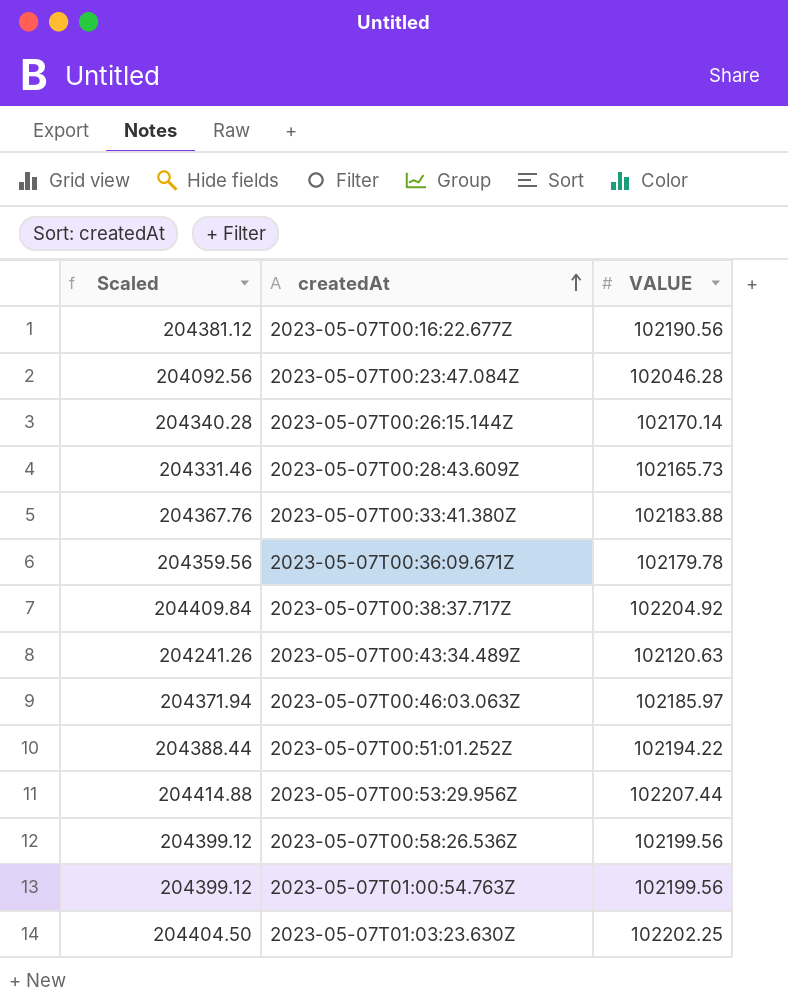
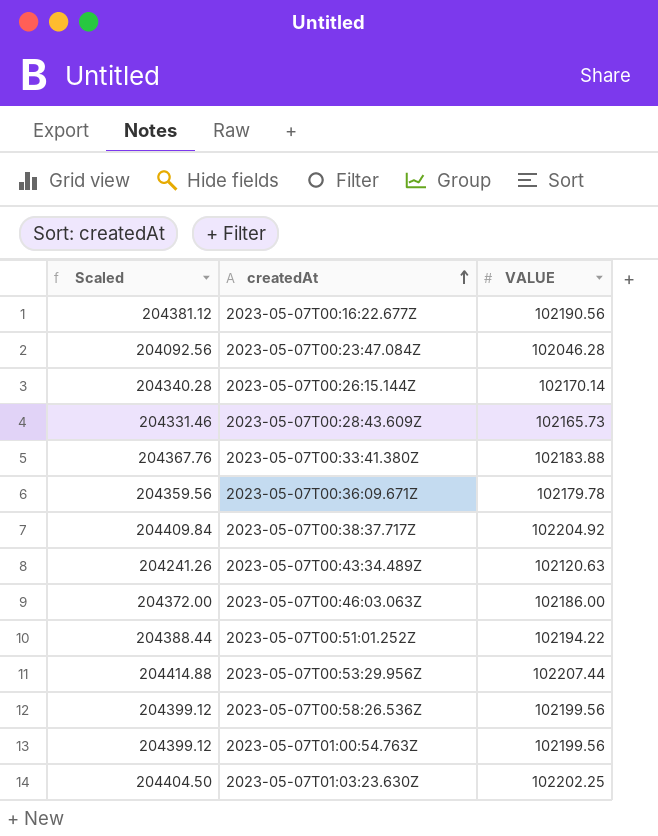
2023-05-07T00:46:03.063Z | Scaled: 204371.94 -> 204372.00
2023-05-07T00:46:03.063Z | VALUE: 102185.97 -> 102186.00

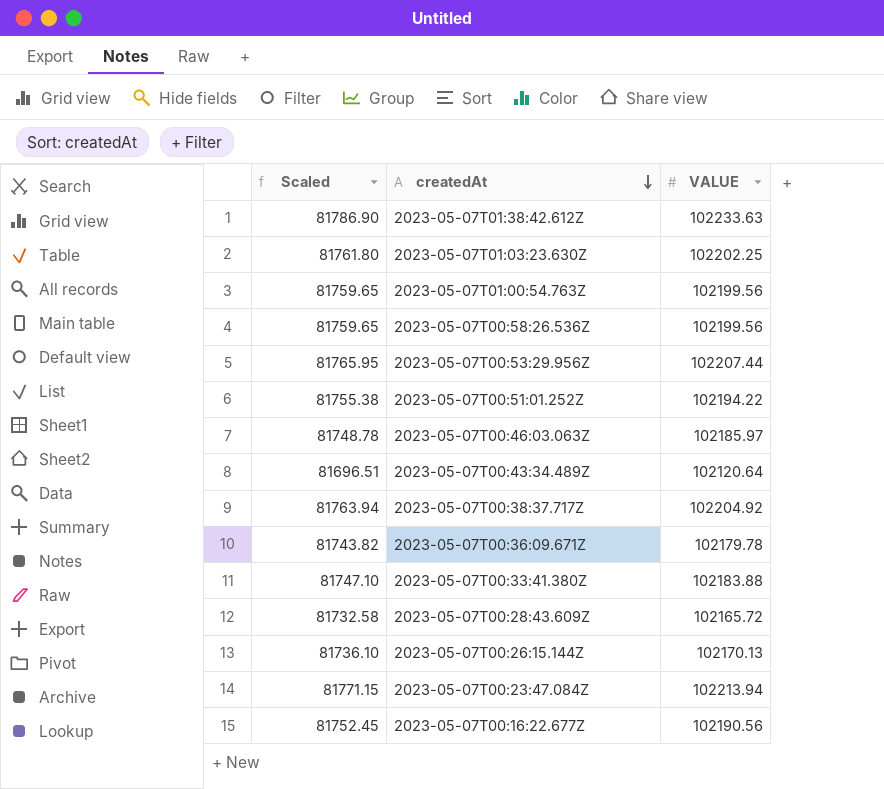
row order: createdAt ascending -> createdAt descending
column Scaled | formula: [VALUE] * 2 -> [VALUE] * 0.8
row 2023-05-07T01:38:42.612Z: none -> 81786.90 | 102233.63
2023-05-07T00:46:03.063Z | VALUE: 102186.00 -> 102185.97
2023-05-07T00:43:34.489Z | VALUE: 102120.63 -> 102120.64
2023-05-07T00:28:43.609Z | VALUE: 102165.73 -> 102165.72
2023-05-07T00:26:15.144Z | VALUE: 102170.14 -> 102170.13
2023-05-07T00:23:47.084Z | VALUE: 102046.28 -> 102213.94

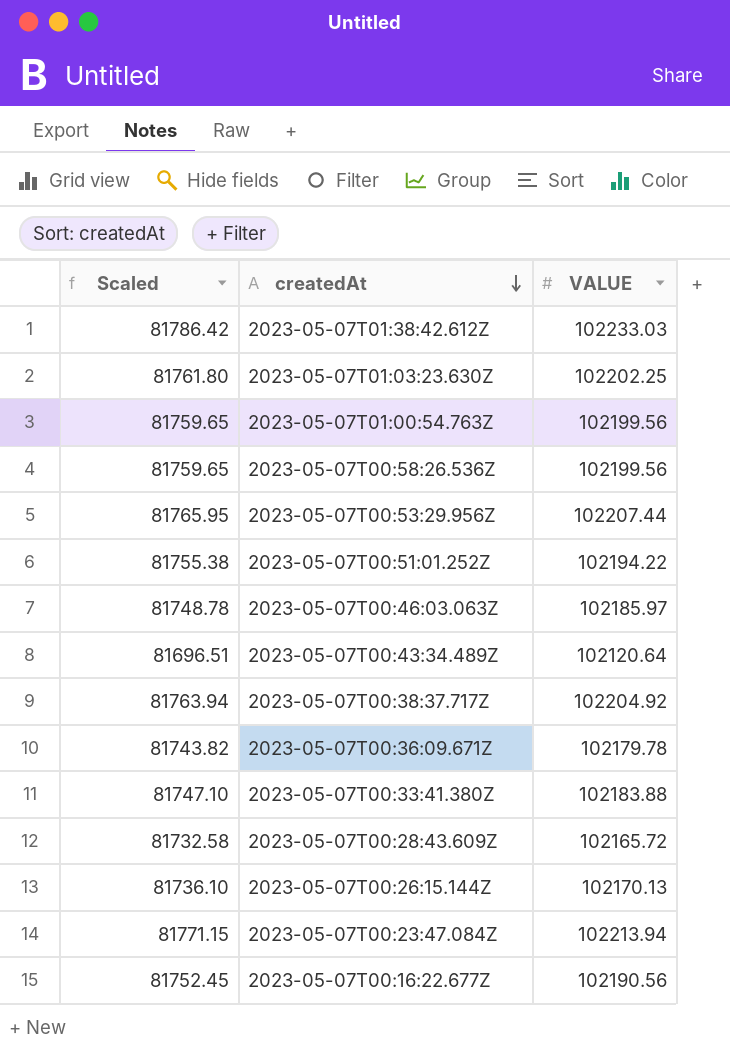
2023-05-07T01:38:42.612Z | Scaled: 81786.90 -> 81786.42
2023-05-07T01:38:42.612Z | VALUE: 102233.63 -> 102233.03

